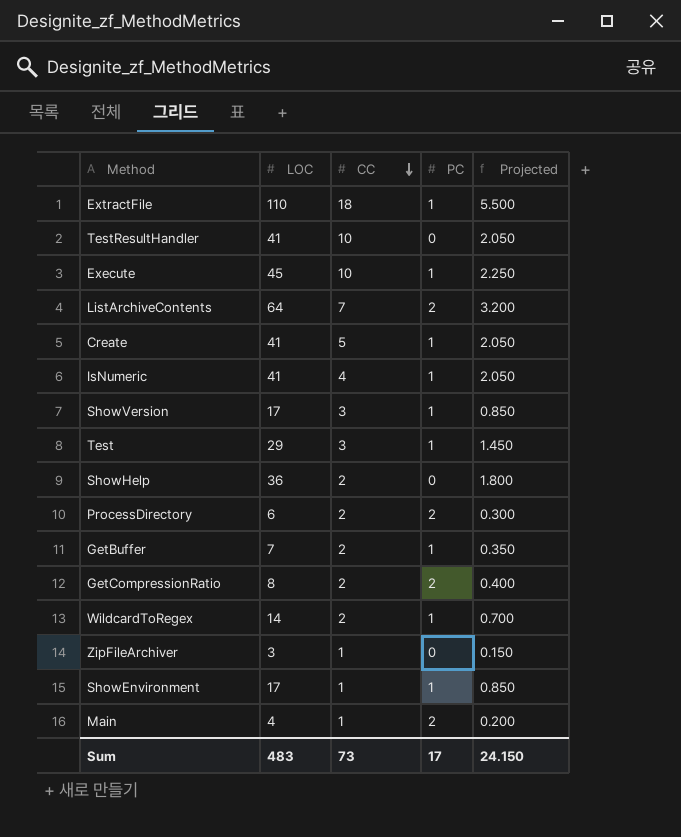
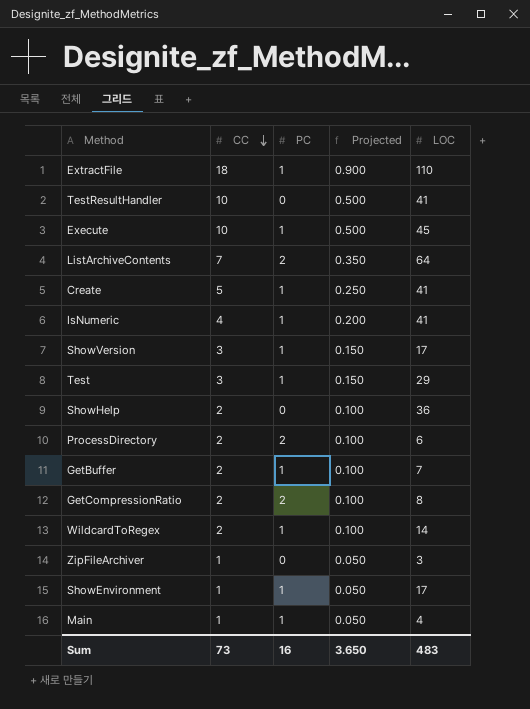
column Projected | formula: [LOC] * 0.05 -> [CC] * 0.05
column LOC | position: 2 -> 5
Main | PC: 2 -> 1
Sum | PC: 17 -> 16
Sum | Projected: 24.150 -> 3.650

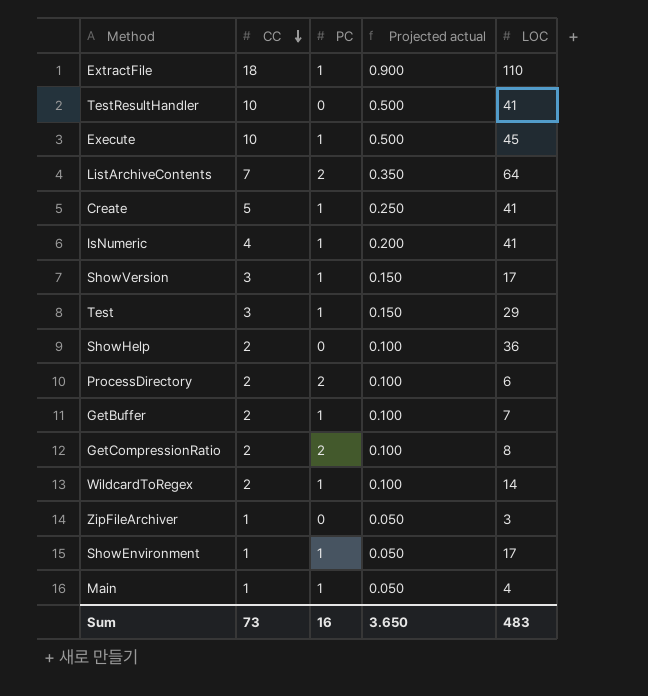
column name: Projected -> Projected actual

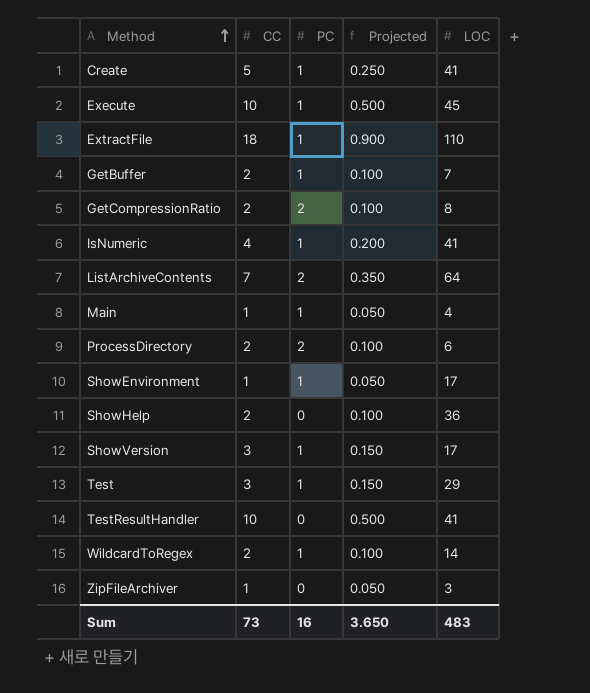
row order: CC descending -> Method ascending
column name: Projected actual -> Projected

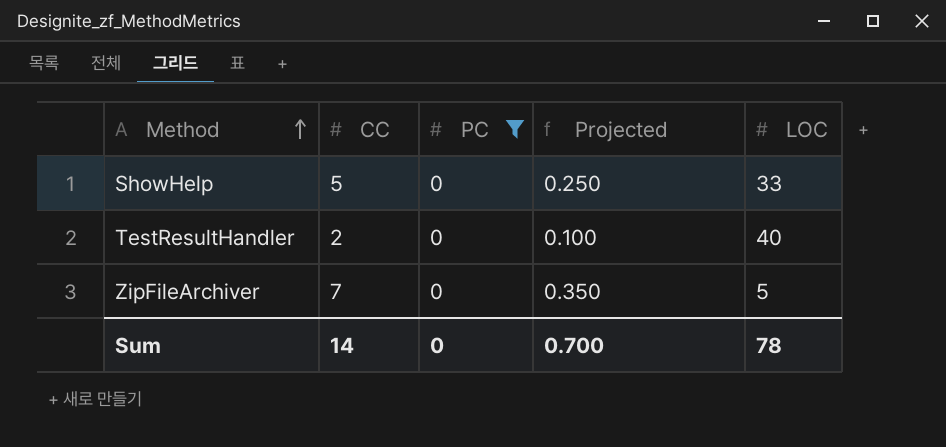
filter: none -> PC = 0
ShowHelp | CC: 2 -> 5
ShowHelp | Projected: 0.100 -> 0.250
ShowHelp | LOC: 36 -> 33
TestResultHandler | CC: 10 -> 2
TestResultHandler | Projected: 0.500 -> 0.100
TestResultHandler | LOC: 41 -> 40
ZipFileArchiver | CC: 1 -> 7
ZipFileArchiver | Projected: 0.050 -> 0.350
ZipFileArchiver | LOC: 3 -> 5
Sum | CC: 73 -> 14
Sum | PC: 16 -> 0
Sum | Projected: 3.650 -> 0.700
Sum | LOC: 483 -> 78

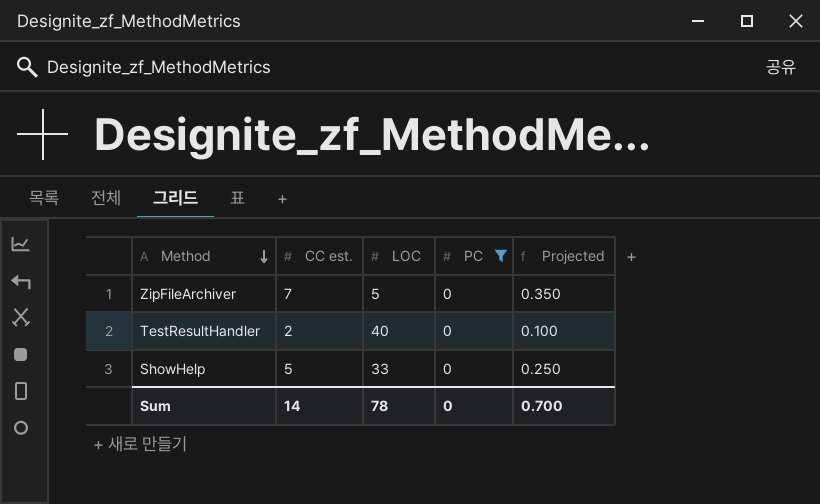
row order: Method ascending -> Method descending
column name: CC -> CC est.
column LOC | position: 5 -> 3

